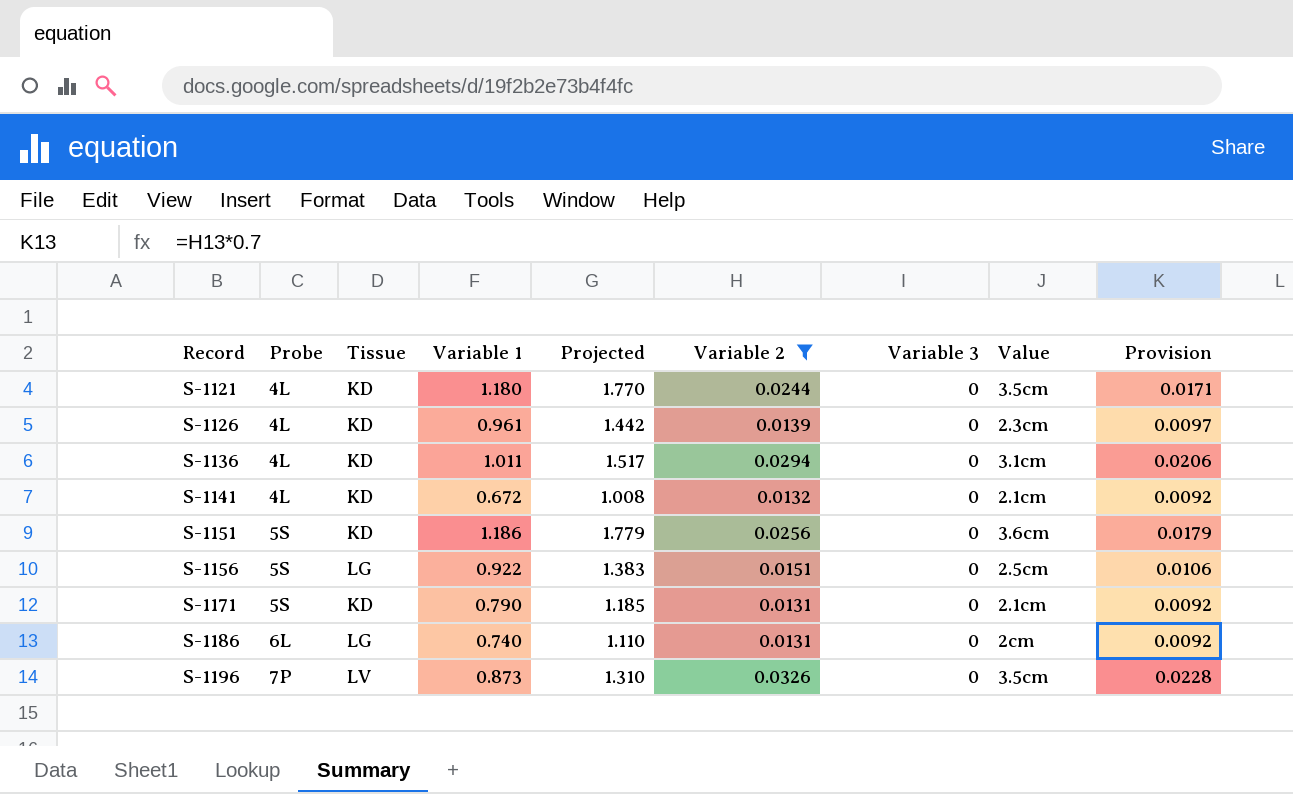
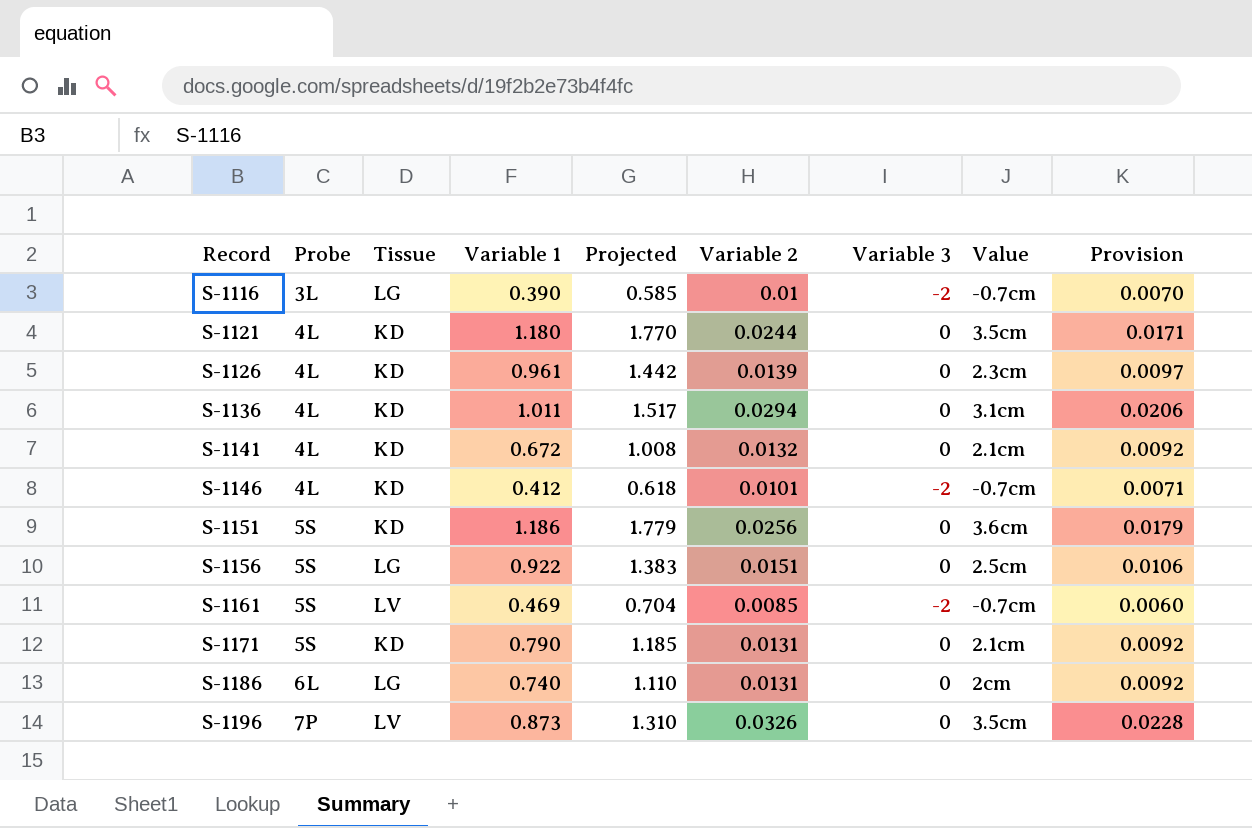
filter: Variable 2 >= 0.0131 -> none

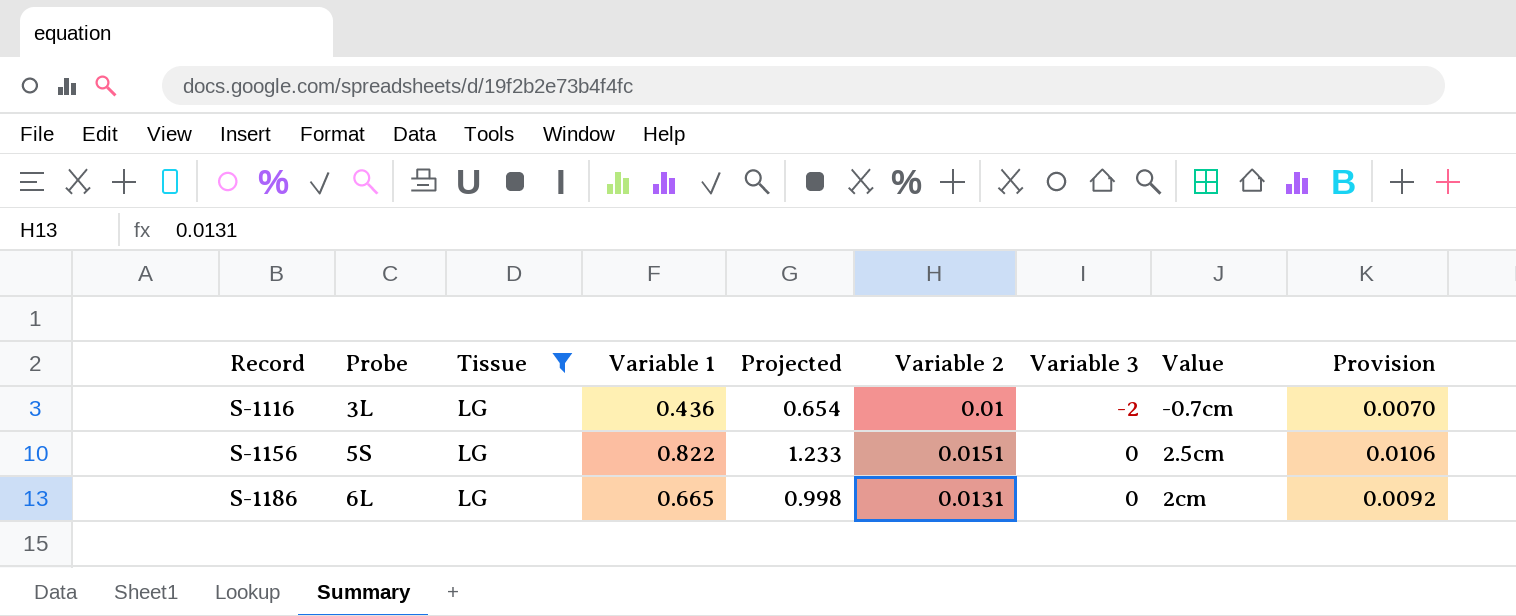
filter: none -> Tissue = LG
S-1116 | Variable 1: 0.390 -> 0.436
S-1116 | Projected: 0.585 -> 0.654
S-1156 | Variable 1: 0.922 -> 0.822
S-1156 | Projected: 1.383 -> 1.233
S-1186 | Variable 1: 0.740 -> 0.665
S-1186 | Projected: 1.110 -> 0.998

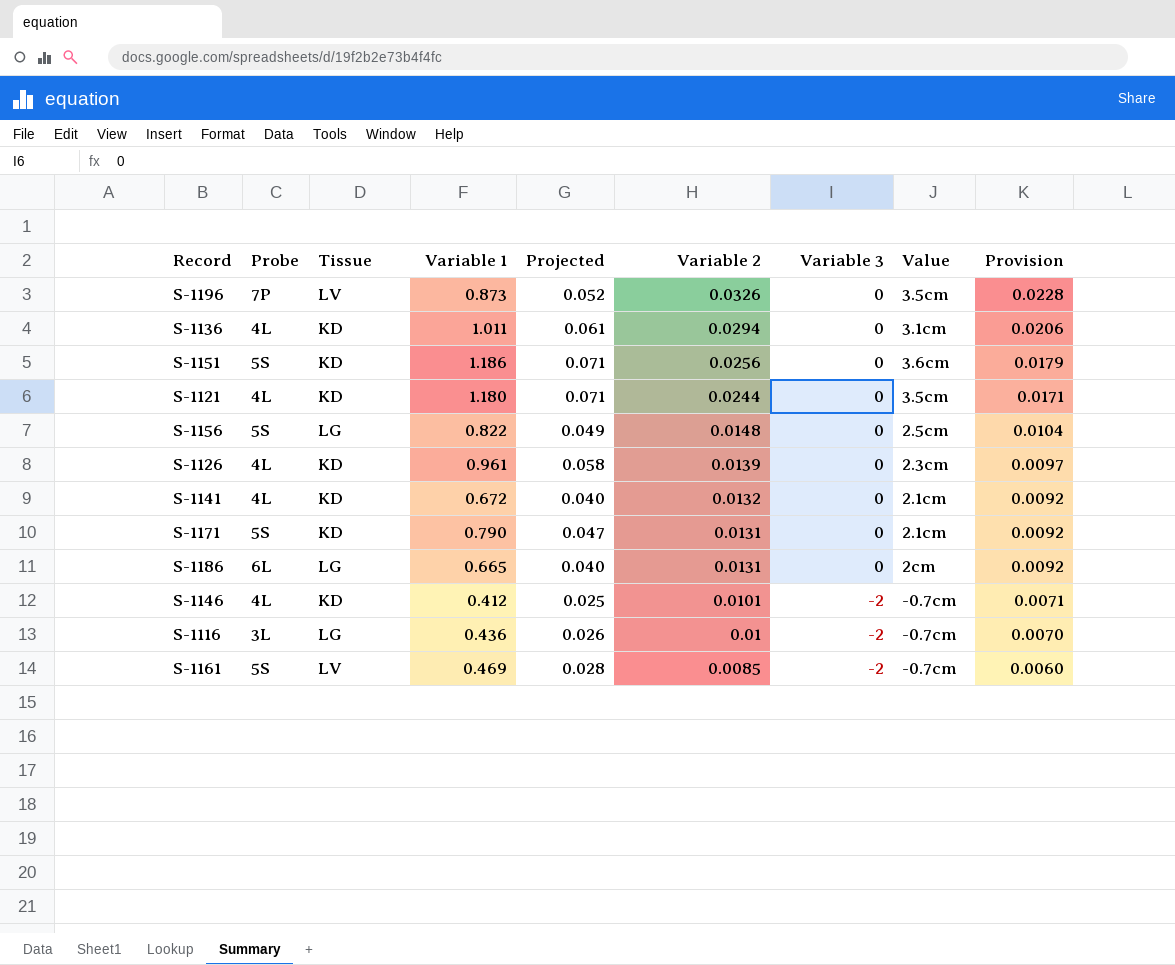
filter: Tissue = LG -> none
row order: Record ascending -> Variable 2 descending
column Projected | formula: [Variable 1] * 1.5 -> [Variable 1] * 0.06
S-1156 | Variable 2: 0.0151 -> 0.0148
S-1156 | Provision: 0.0106 -> 0.0104

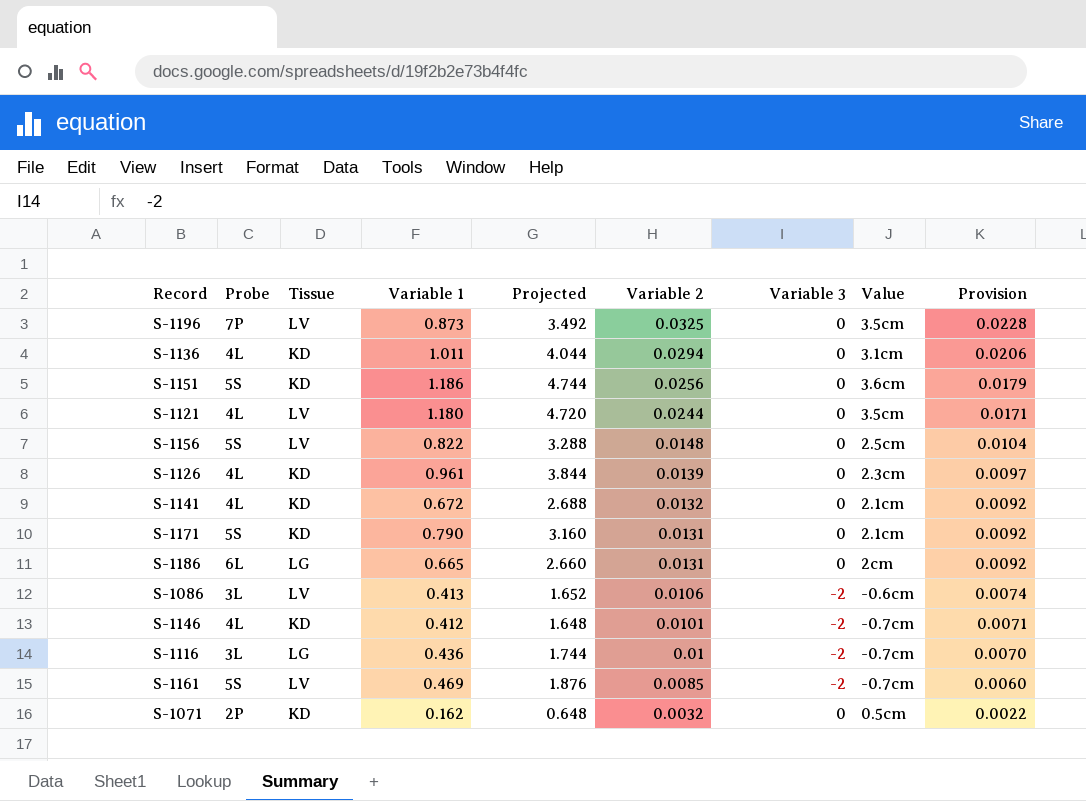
column Projected | formula: [Variable 1] * 0.06 -> [Variable 1] * 4
S-1196 | Variable 2: 0.0326 -> 0.0325
S-1121 | Tissue: KD -> LV
S-1156 | Tissue: LG -> LV
row S-1086: none -> 3L | LV | 0.413 | 1.652 | 0.0106 | -2 | -0.6cm | 0.0074
row S-1071: none -> 2P | KD | 0.162 | 0.648 | 0.0032 | 0 | 0.5cm | 0.0022

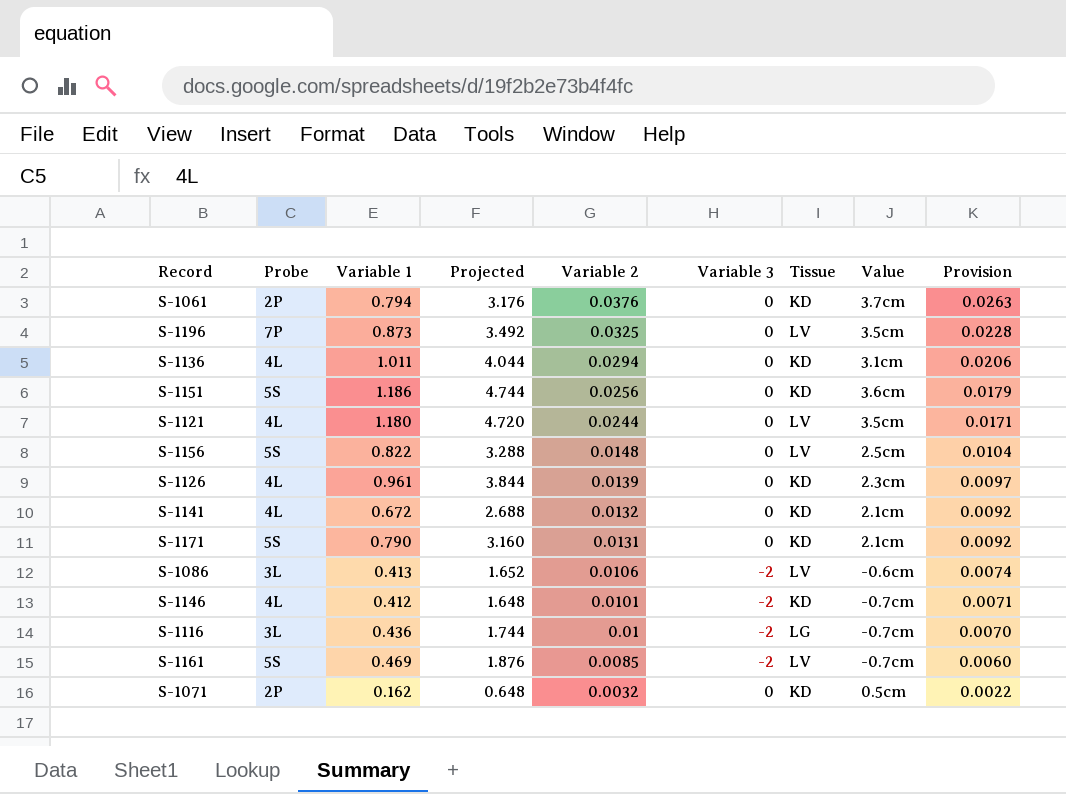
column Tissue | position: 3 -> 7
row S-1186: 6L | LG | 0.665 | 2.660 | 0.0131 | 0 | 2cm | 0.0092 -> none
row S-1061: none -> 2P | 0.794 | 3.176 | 0.0376 | 0 | KD | 3.7cm | 0.0263

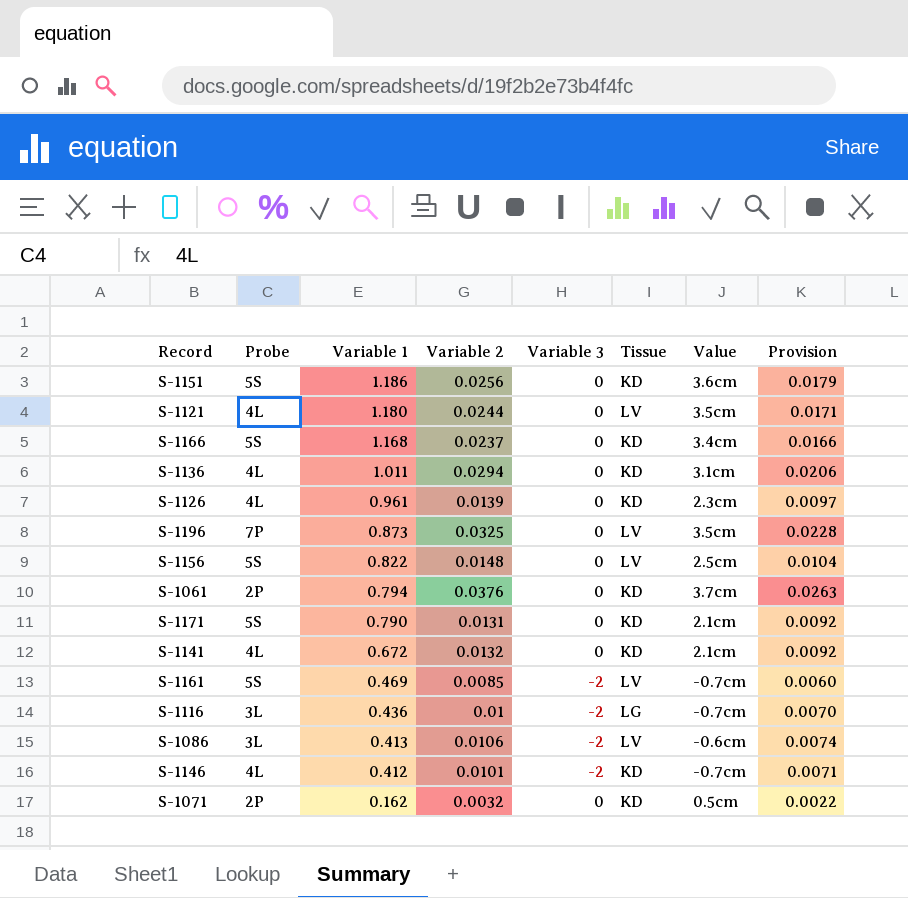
row order: Variable 2 descending -> Variable 1 descending
column Projected | formula: [Variable 1] * 4 -> none
row S-1166: none -> 5S | 1.168 | 0.0237 | 0 | KD | 3.4cm | 0.0166

